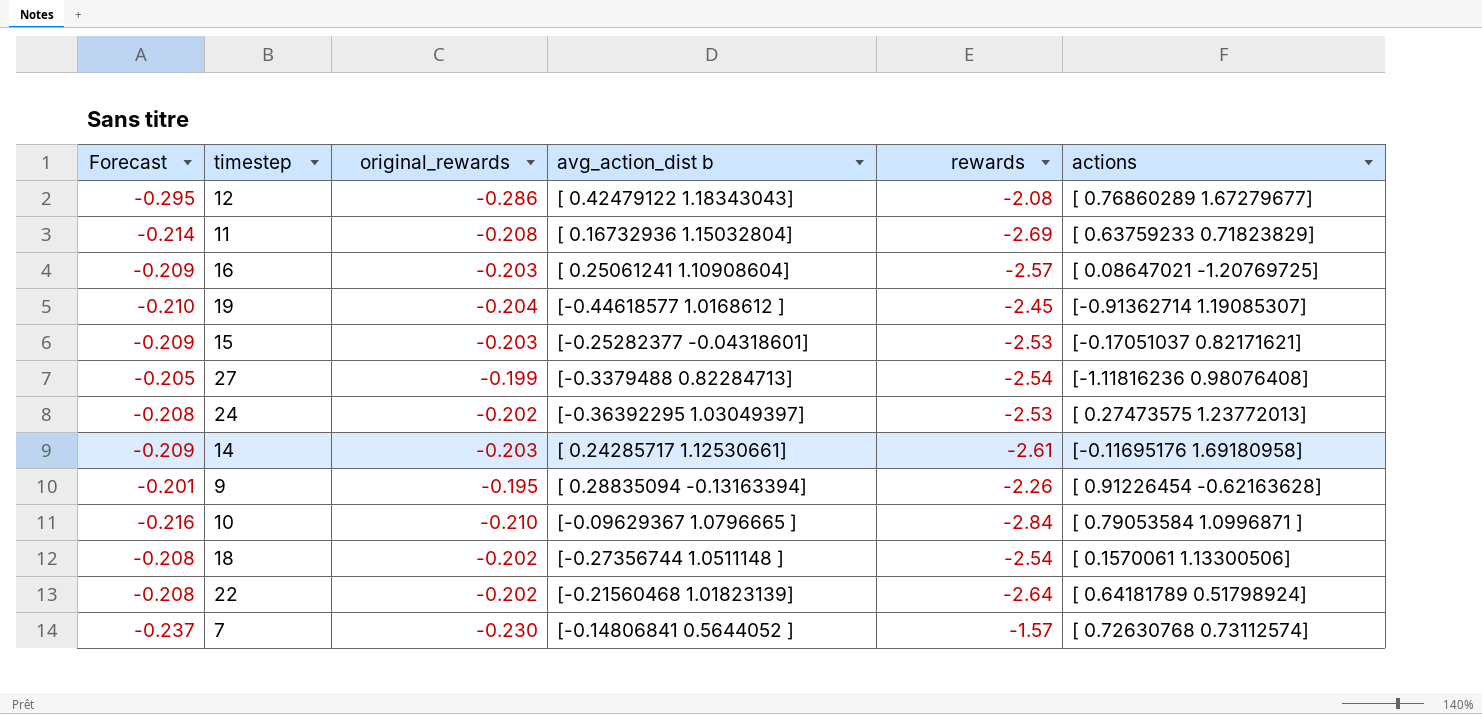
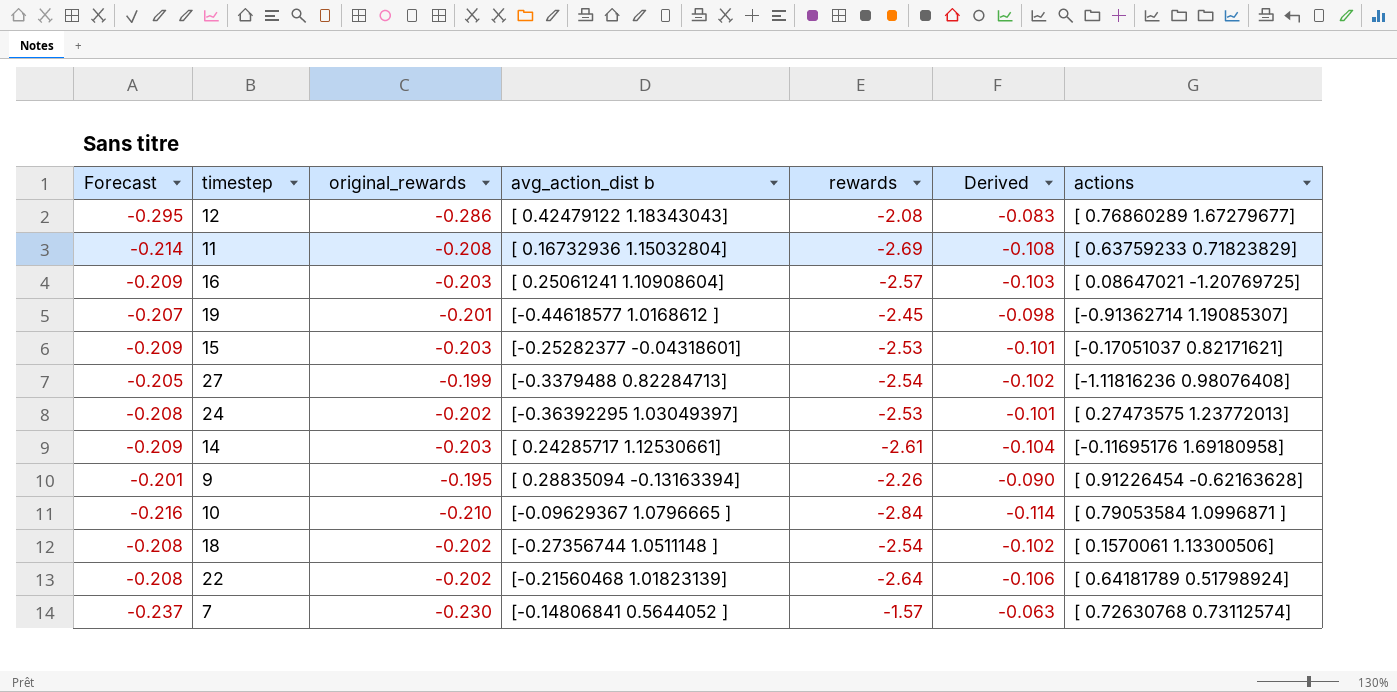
column Derived | formula: none -> [rewards] * 0.04
19 | Forecast: -0.210 -> -0.207
19 | original_rewards: -0.204 -> -0.201

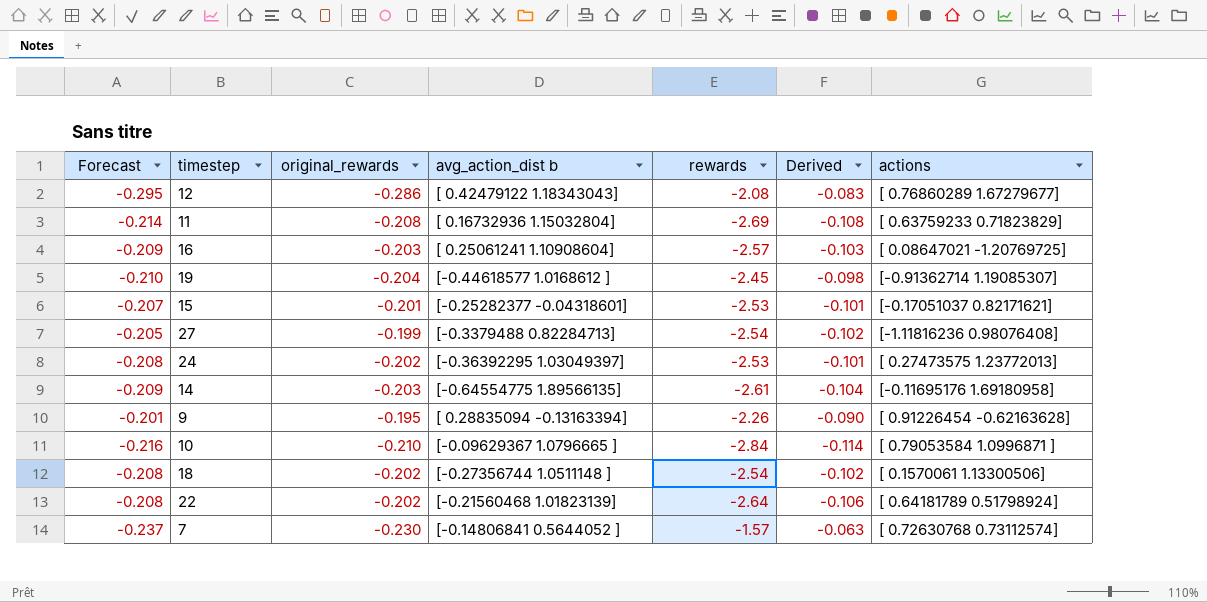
19 | Forecast: -0.207 -> -0.210
19 | original_rewards: -0.201 -> -0.204
15 | Forecast: -0.209 -> -0.207
15 | original_rewards: -0.203 -> -0.201
14 | avg_action_dist b: [ 0.24285717 1.12530661] -> [-0.64554775 1.89566135]

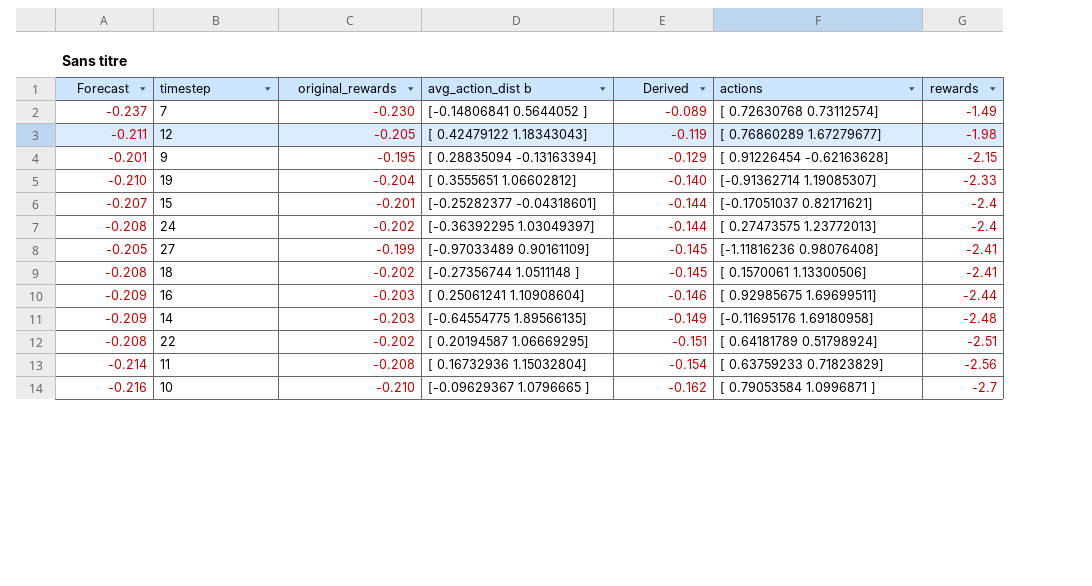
row order: none -> Derived descending
column Derived | formula: [rewards] * 0.04 -> [rewards] * 0.06
column rewards | position: 5 -> 7
7 | rewards: -1.57 -> -1.49
12 | Forecast: -0.295 -> -0.211
12 | original_rewards: -0.286 -> -0.205
12 | rewards: -2.08 -> -1.98
9 | rewards: -2.26 -> -2.15
19 | avg_action_dist b: [-0.44618577 1.0168612 ] -> [ 0.3555651 1.06602812]
19 | rewards: -2.45 -> -2.33
15 | rewards: -2.53 -> -2.4
24 | rewards: -2.53 -> -2.4
27 | avg_action_dist b: [-0.3379488 0.82284713] -> [-0.97033489 0.90161109]
27 | rewards: -2.54 -> -2.41
18 | rewards: -2.54 -> -2.41
16 | actions: [ 0.08647021 -1.20769725] -> [ 0.92985675 1.69699511]
16 | rewards: -2.57 -> -2.44
14 | rewards: -2.61 -> -2.48
22 | avg_action_dist b: [-0.21560468 1.01823139] -> [ 0.20194587 1.06669295]
22 | rewards: -2.64 -> -2.51
11 | rewards: -2.69 -> -2.56
10 | rewards: -2.84 -> -2.7

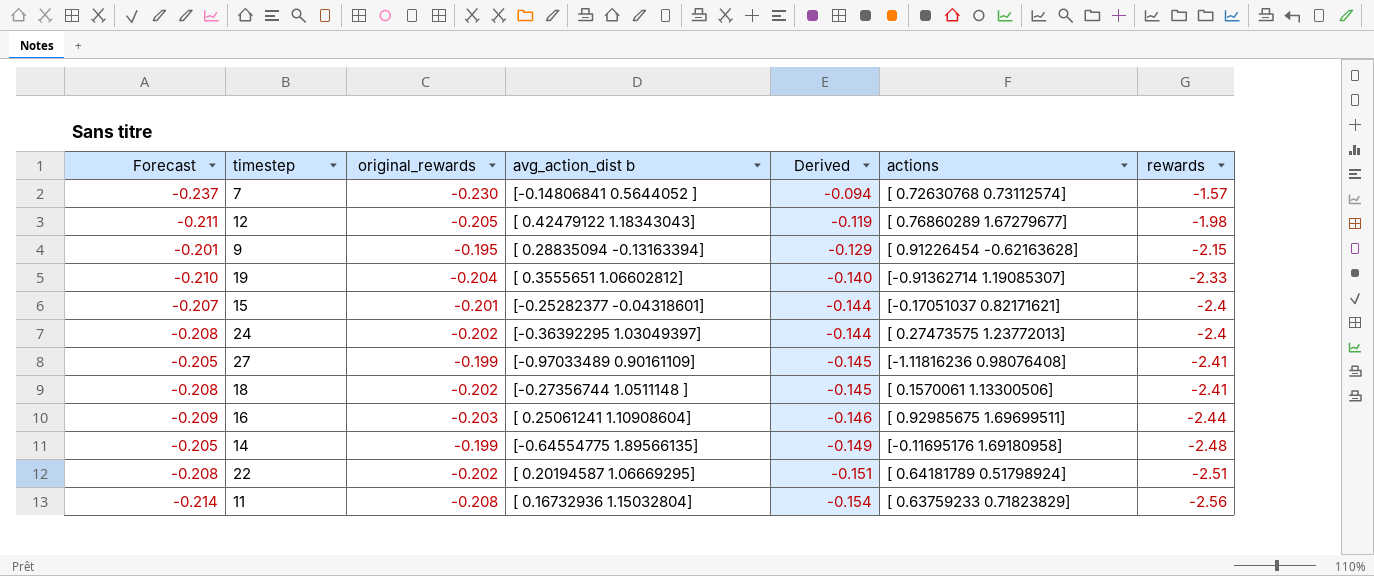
row 10: -0.216 | -0.210 | [-0.09629367 1.0796665 ] | -0.162 | [ 0.79053584 1.0996871 ] | -2.7 -> none
7 | Derived: -0.089 -> -0.094
7 | rewards: -1.49 -> -1.57
14 | Forecast: -0.209 -> -0.205
14 | original_rewards: -0.203 -> -0.199

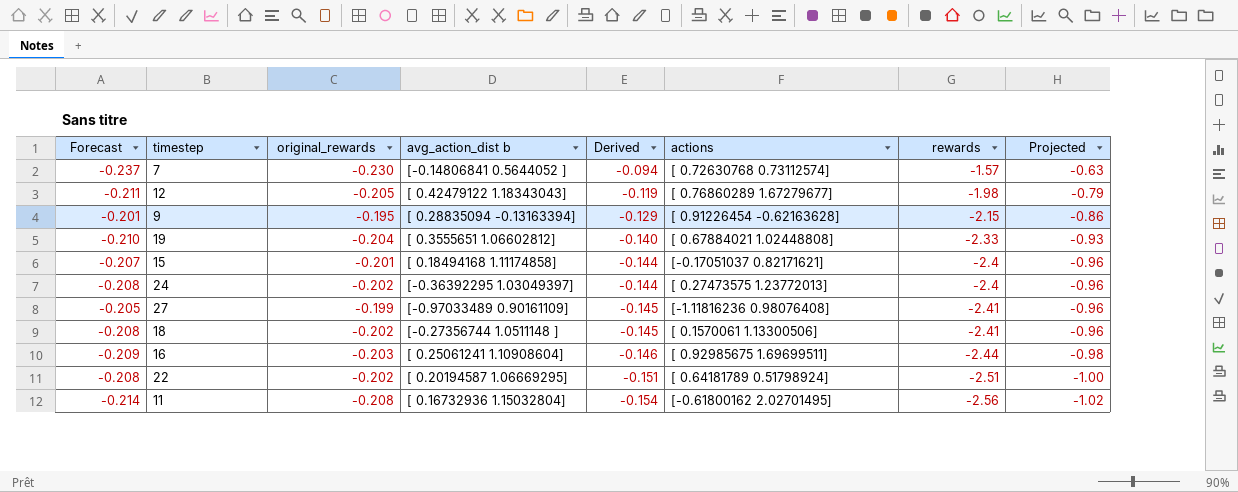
column Projected | formula: none -> [rewards] * 0.4
row 14: -0.205 | -0.199 | [-0.64554775 1.89566135] | -0.149 | [-0.11695176 1.69180958] | -2.48 -> none
19 | actions: [-0.91362714 1.19085307] -> [ 0.67884021 1.02448808]
15 | avg_action_dist b: [-0.25282377 -0.04318601] -> [ 0.18494168 1.11174858]
11 | actions: [ 0.63759233 0.71823829] -> [-0.61800162 2.02701495]

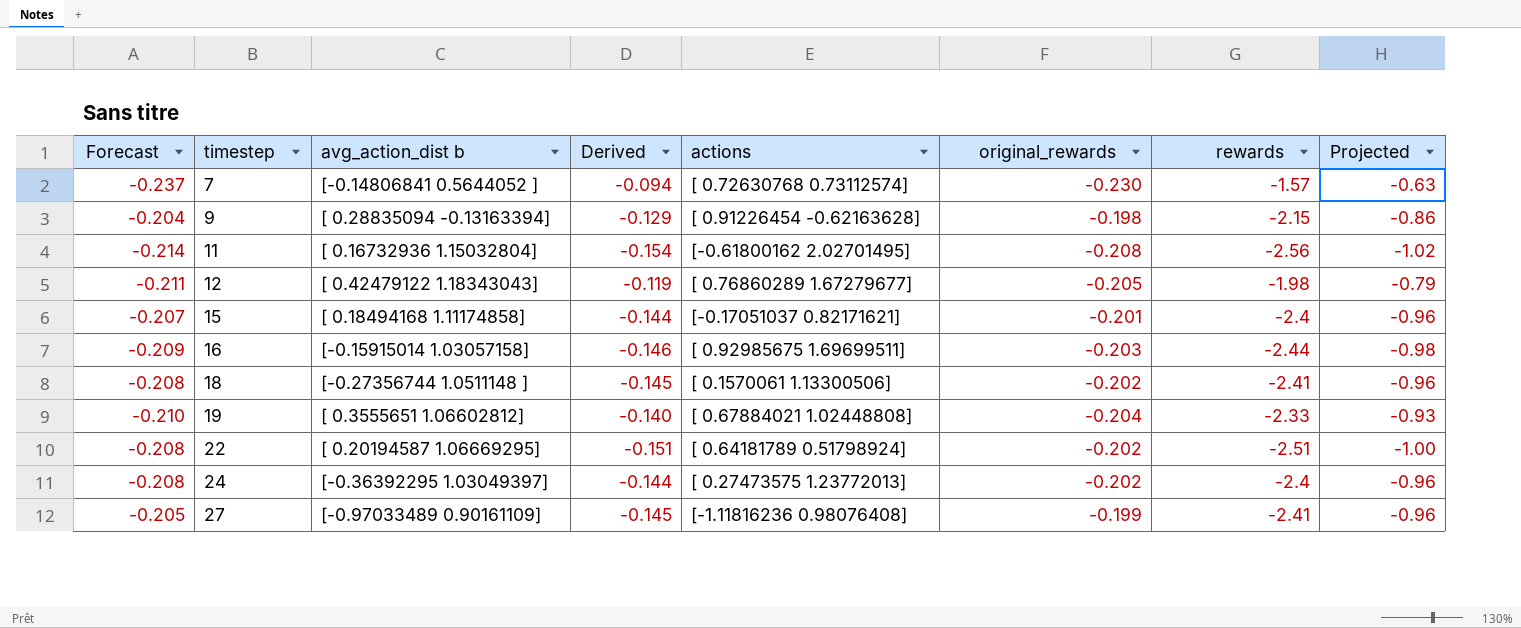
row order: Derived descending -> timestep ascending
column original_rewards | position: 3 -> 6
9 | Forecast: -0.201 -> -0.204
9 | original_rewards: -0.195 -> -0.198
16 | avg_action_dist b: [ 0.25061241 1.10908604] -> [-0.15915014 1.03057158]

